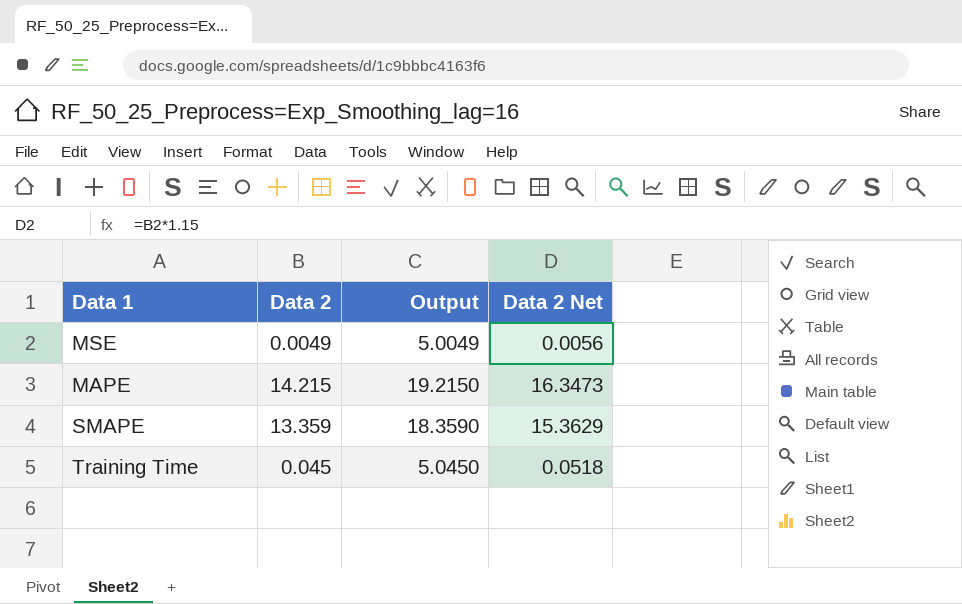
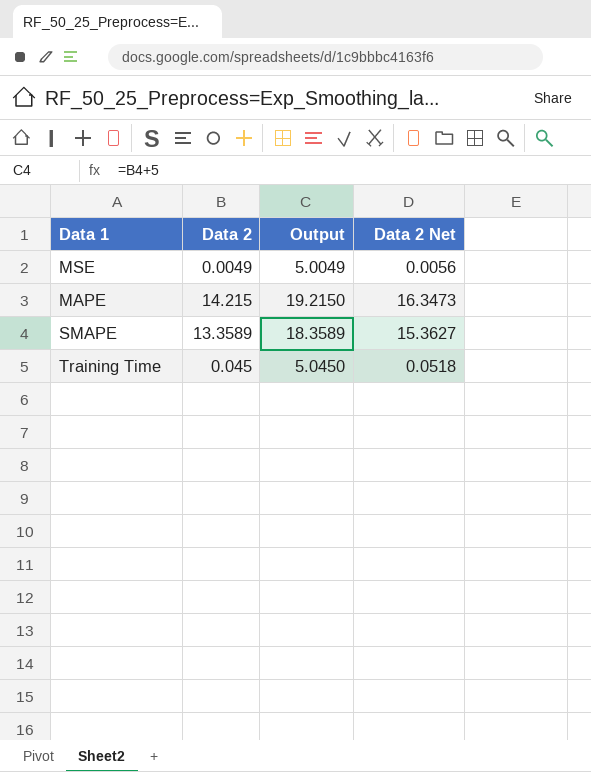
SMAPE | Data 2: 13.359 -> 13.3589
SMAPE | Output: 18.3590 -> 18.3589
SMAPE | Data 2 Net: 15.3629 -> 15.3627

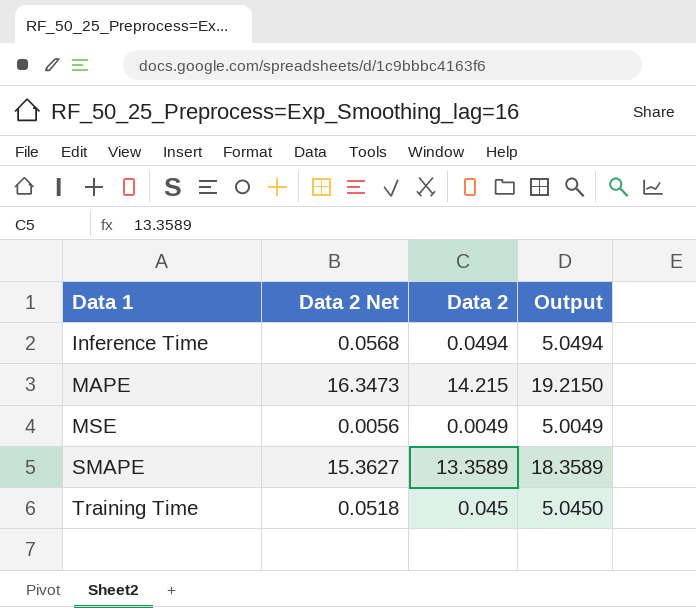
row order: none -> Data 1 ascending
column Data 2 Net | position: 4 -> 2
row Inference Time: none -> 0.0568 | 0.0494 | 5.0494

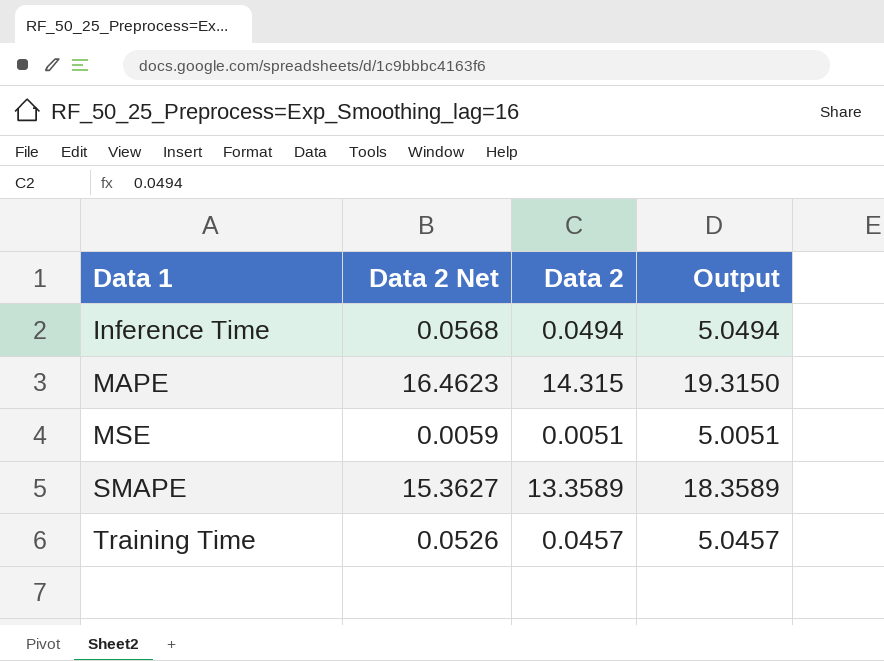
MAPE | Data 2 Net: 16.3473 -> 16.4623
MAPE | Data 2: 14.215 -> 14.315
MAPE | Output: 19.2150 -> 19.3150
MSE | Data 2 Net: 0.0056 -> 0.0059
MSE | Data 2: 0.0049 -> 0.0051
MSE | Output: 5.0049 -> 5.0051
Training Time | Data 2 Net: 0.0518 -> 0.0526
Training Time | Data 2: 0.045 -> 0.0457
Training Time | Output: 5.0450 -> 5.0457

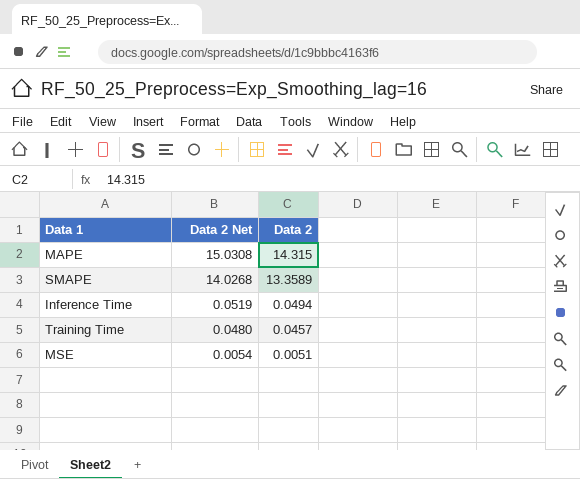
row order: Data 1 ascending -> Data 2 Net descending
column Output | formula: [Data 2] + 5 -> none
column Data 2 Net | formula: [Data 2] * 1.15 -> [Data 2] * 1.05

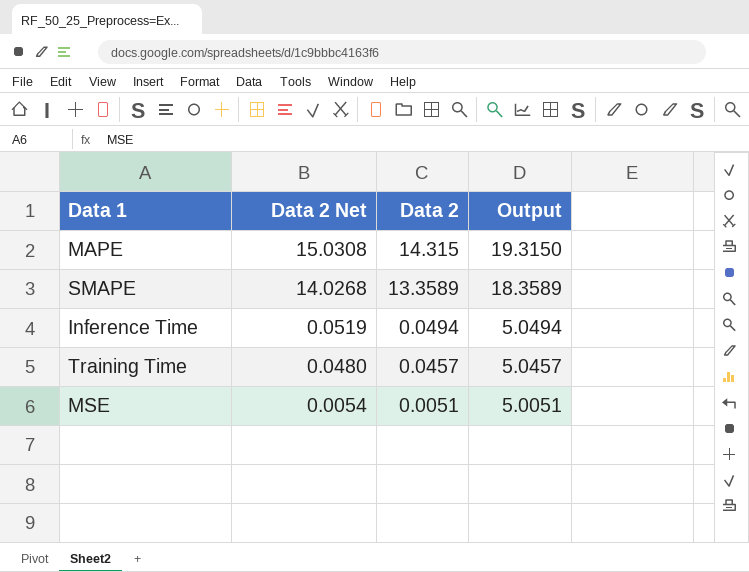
column Output | formula: none -> [Data 2] + 5

